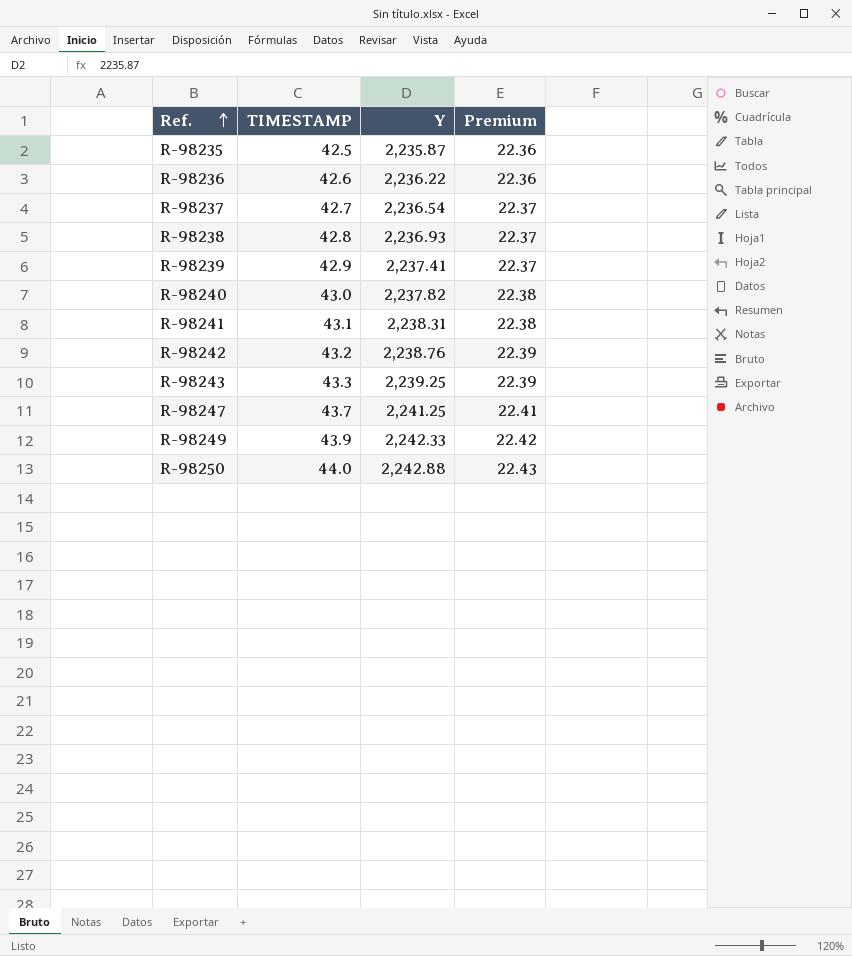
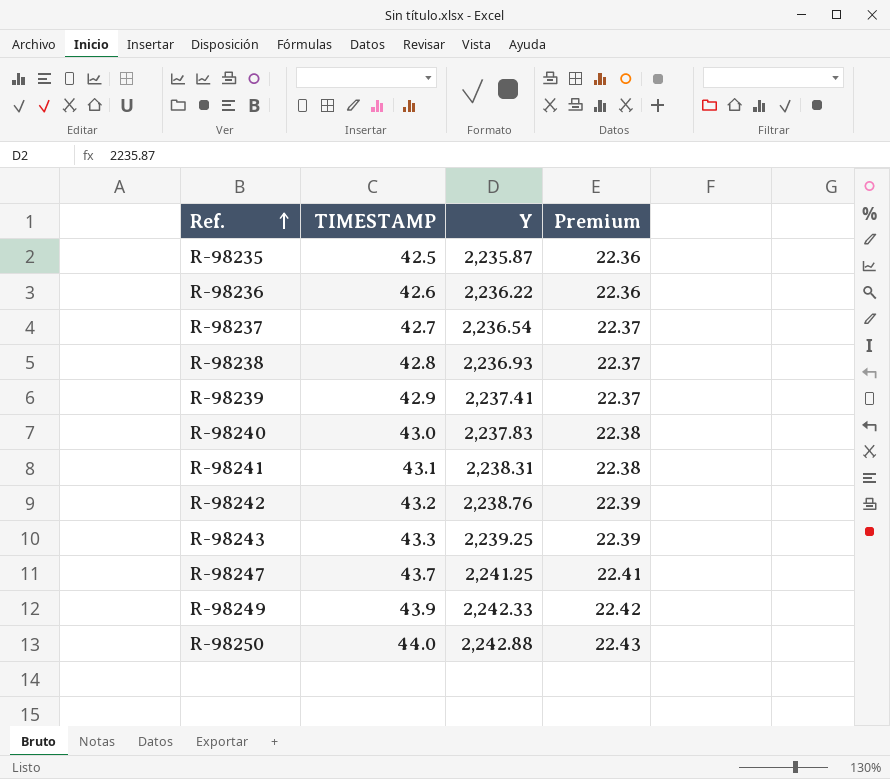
R-98240 | Y: 2,237.82 -> 2,237.83

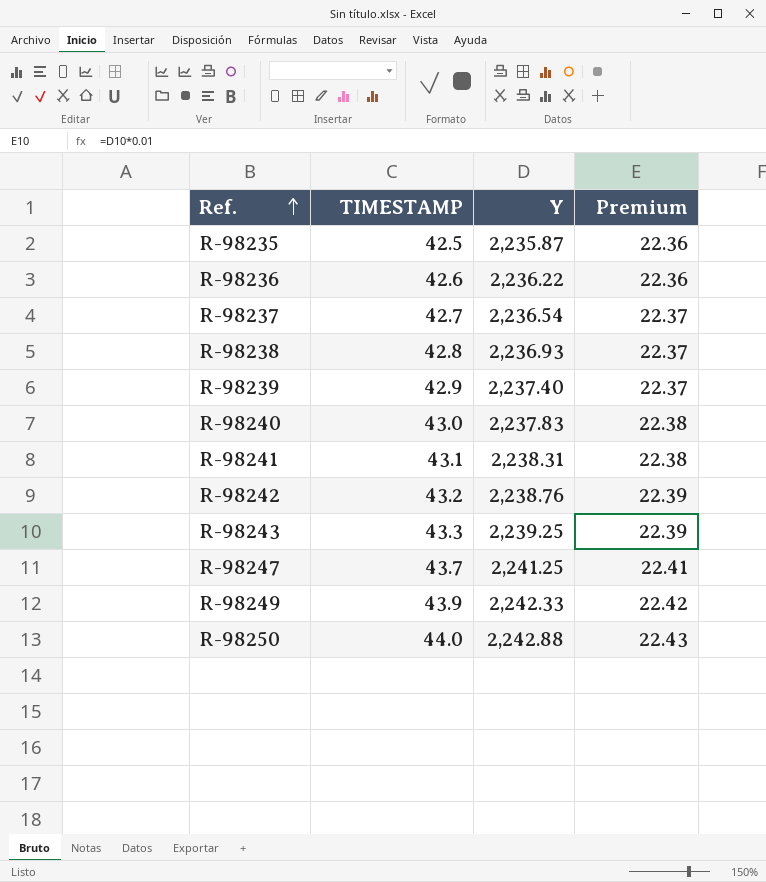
R-98239 | Y: 2,237.41 -> 2,237.40

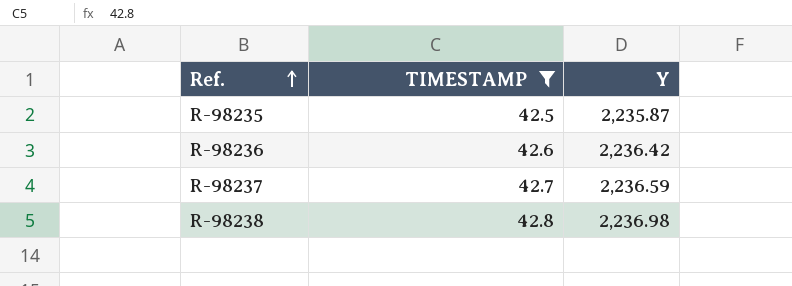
filter: none -> TIMESTAMP <= 42.8
column Premium | formula: [Y] * 0.01 -> none
R-98236 | Y: 2,236.22 -> 2,236.42
R-98237 | Y: 2,236.54 -> 2,236.59
R-98238 | Y: 2,236.93 -> 2,236.98

